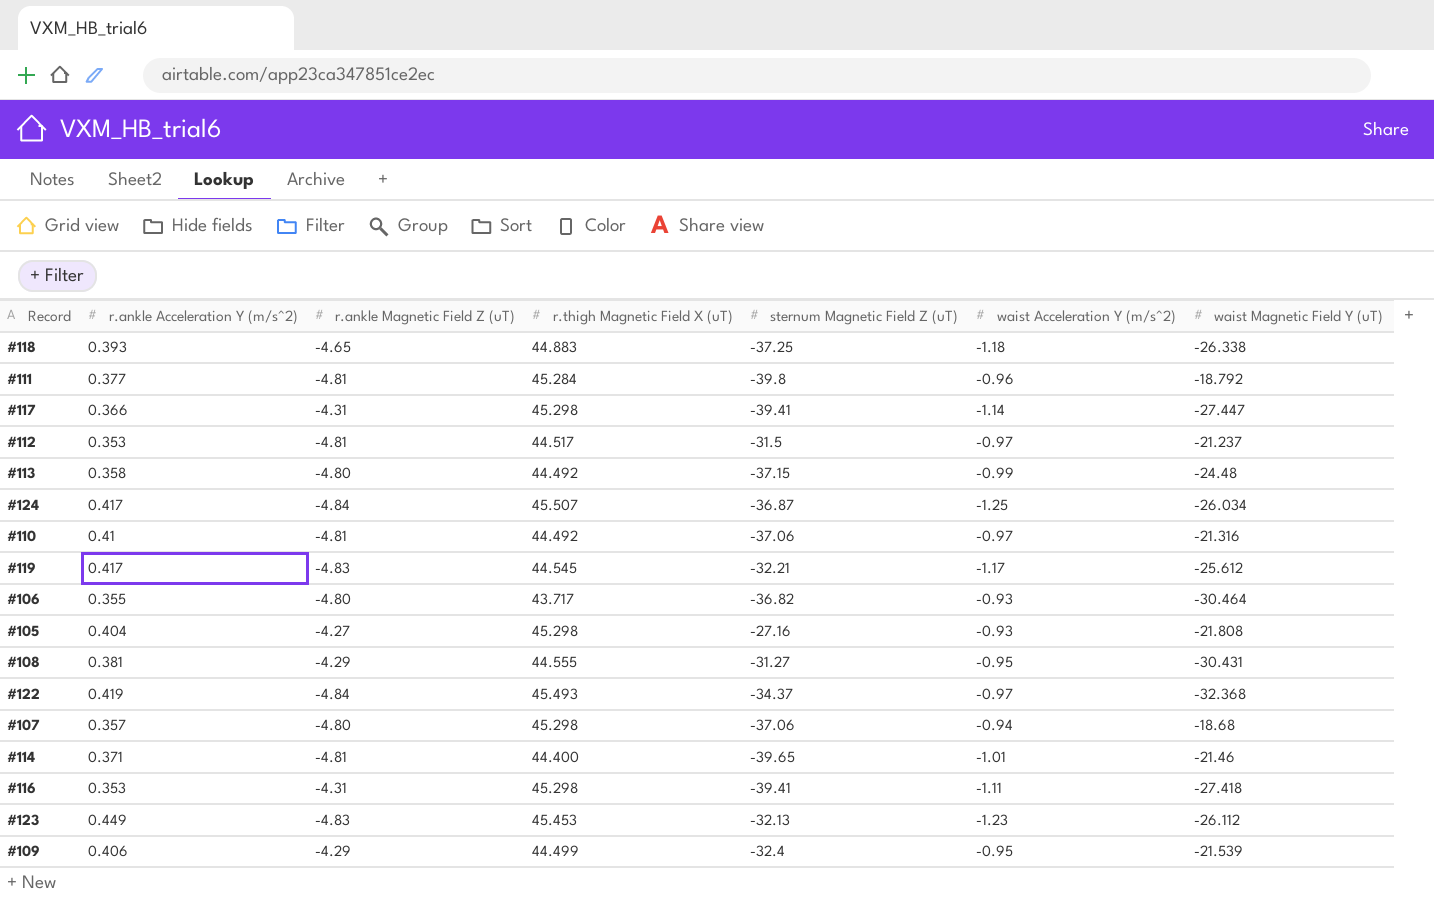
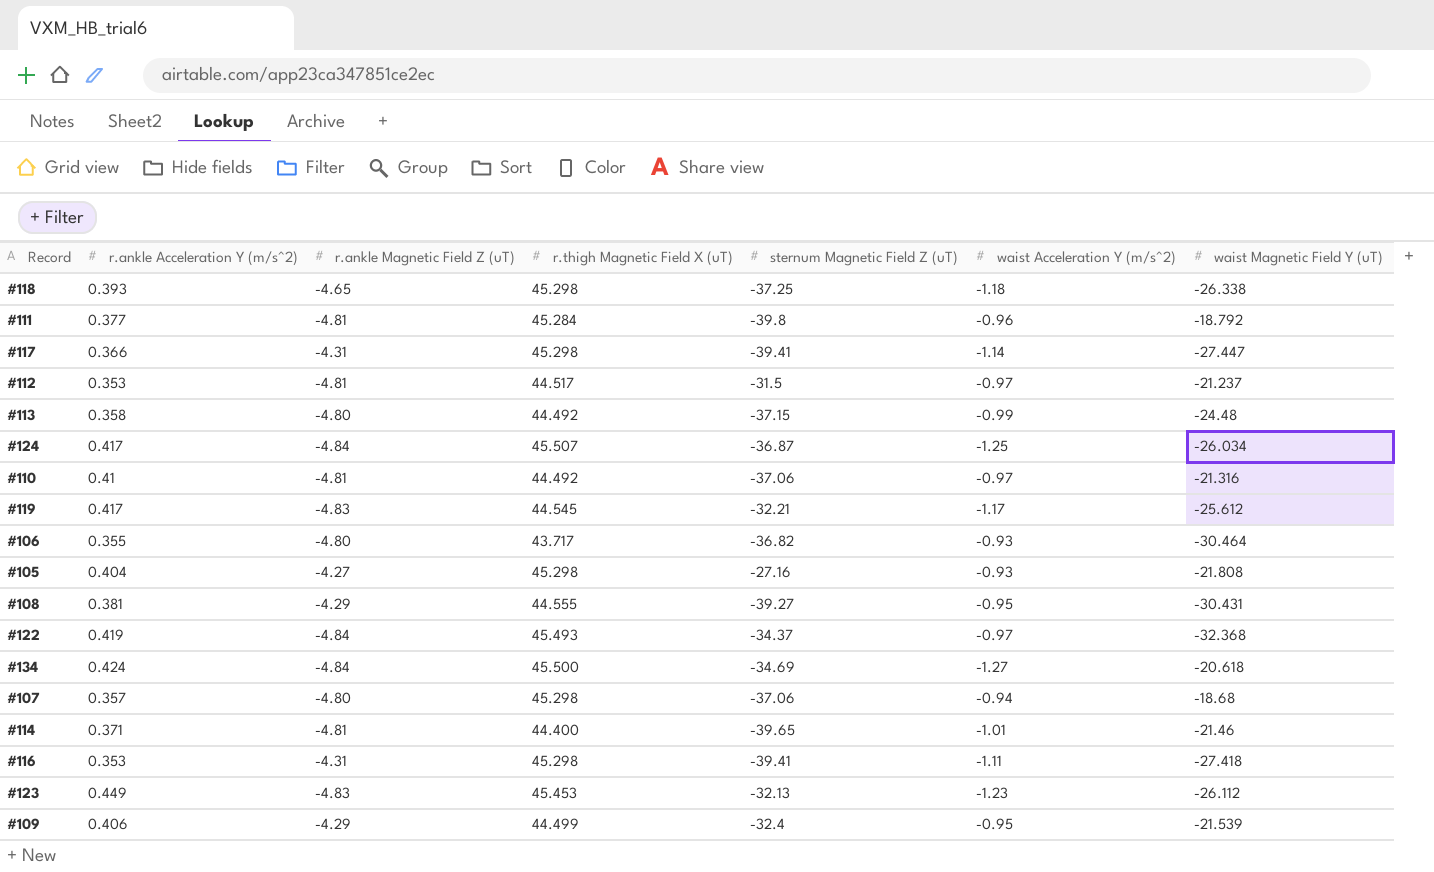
#118 | r.thigh Magnetic Field X (uT): 44.883 -> 45.298
#108 | sternum Magnetic Field Z (uT): -31.27 -> -39.27
row #134: none -> 0.424 | -4.84 | 45.500 | -34.69 | -1.27 | -20.618

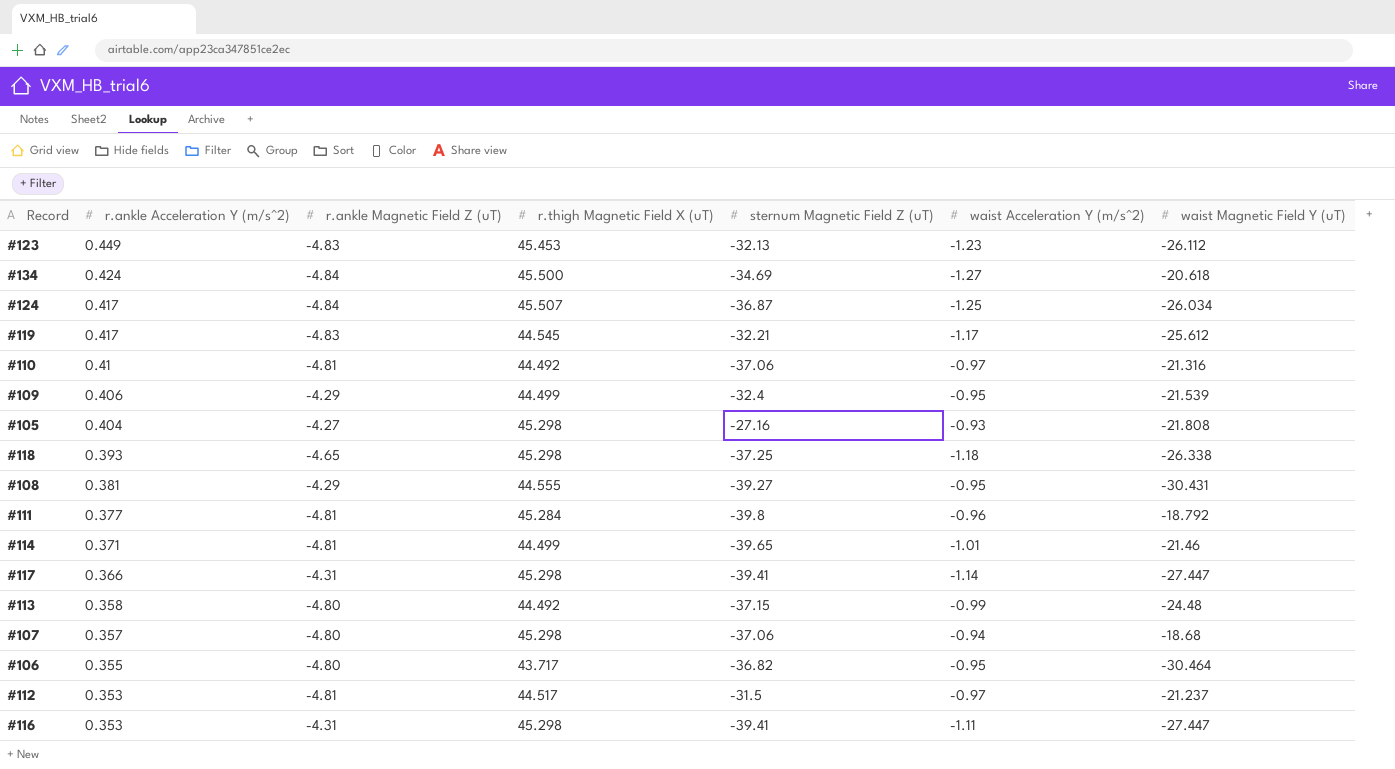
row order: none -> r.ankle Acceleration Y (m/s^2) descending
row #122: 0.419 | -4.84 | 45.493 | -34.37 | -0.97 | -32.368 -> none
#114 | r.thigh Magnetic Field X (uT): 44.400 -> 44.499
#106 | waist Acceleration Y (m/s^2): -0.93 -> -0.95
#116 | waist Magnetic Field Y (uT): -27.418 -> -27.447

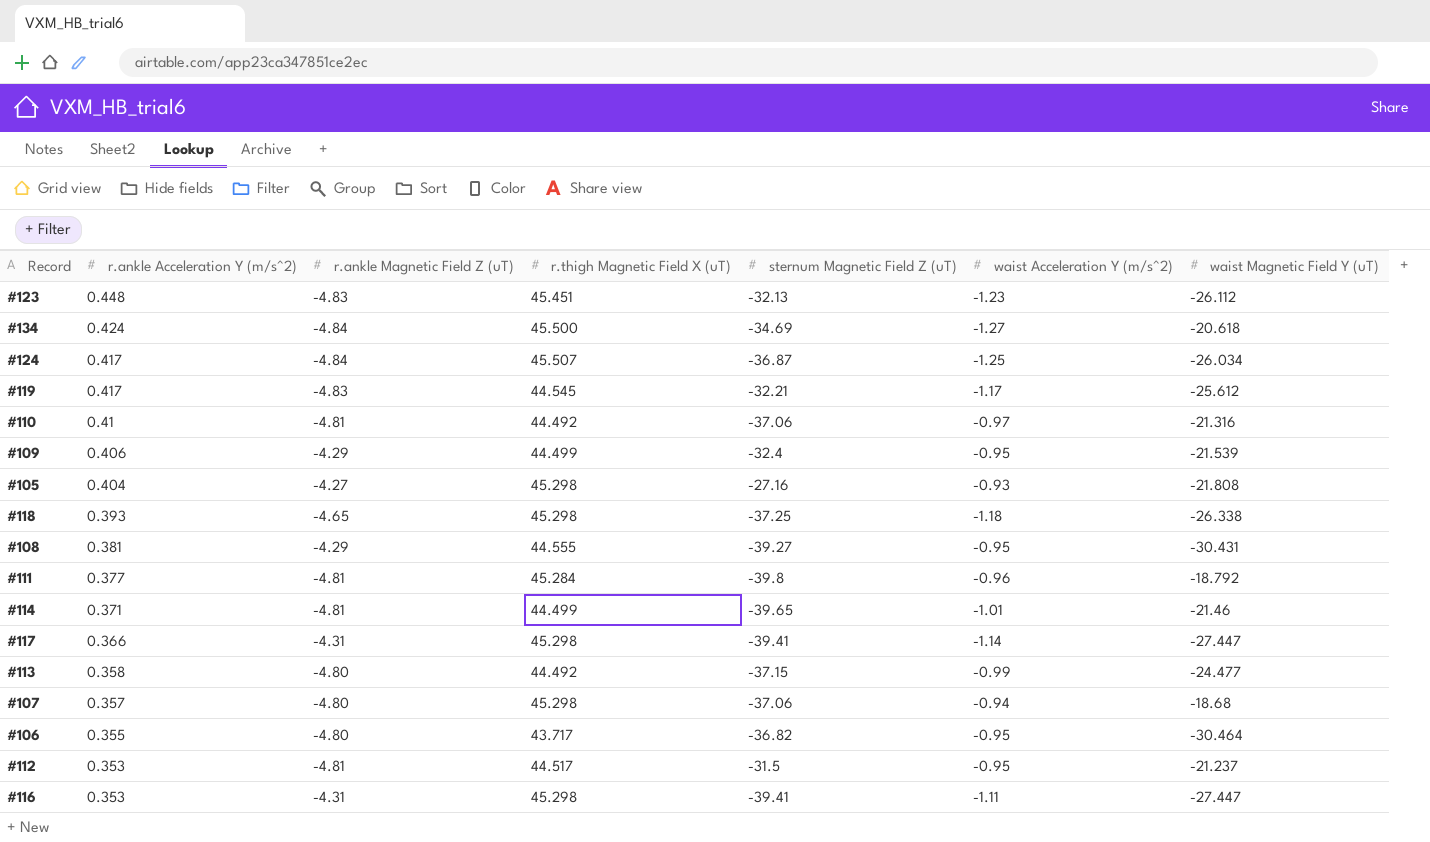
#123 | r.ankle Acceleration Y (m/s^2): 0.449 -> 0.448
#123 | r.thigh Magnetic Field X (uT): 45.453 -> 45.451
#113 | waist Magnetic Field Y (uT): -24.48 -> -24.477
#112 | waist Acceleration Y (m/s^2): -0.97 -> -0.95

